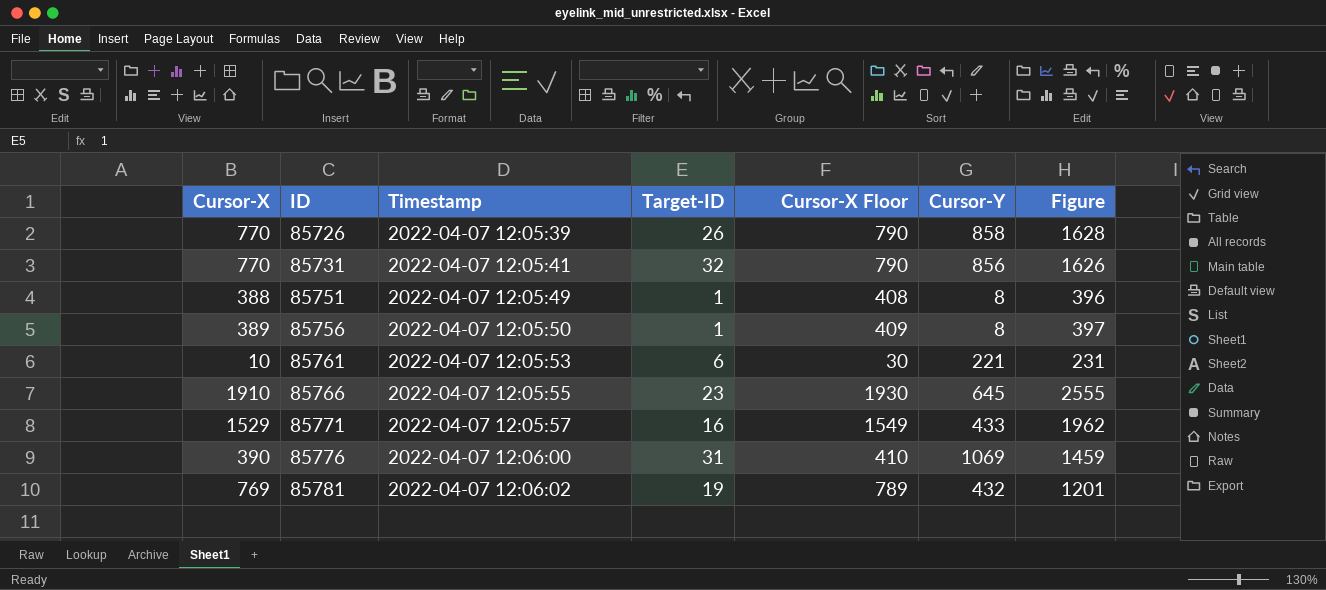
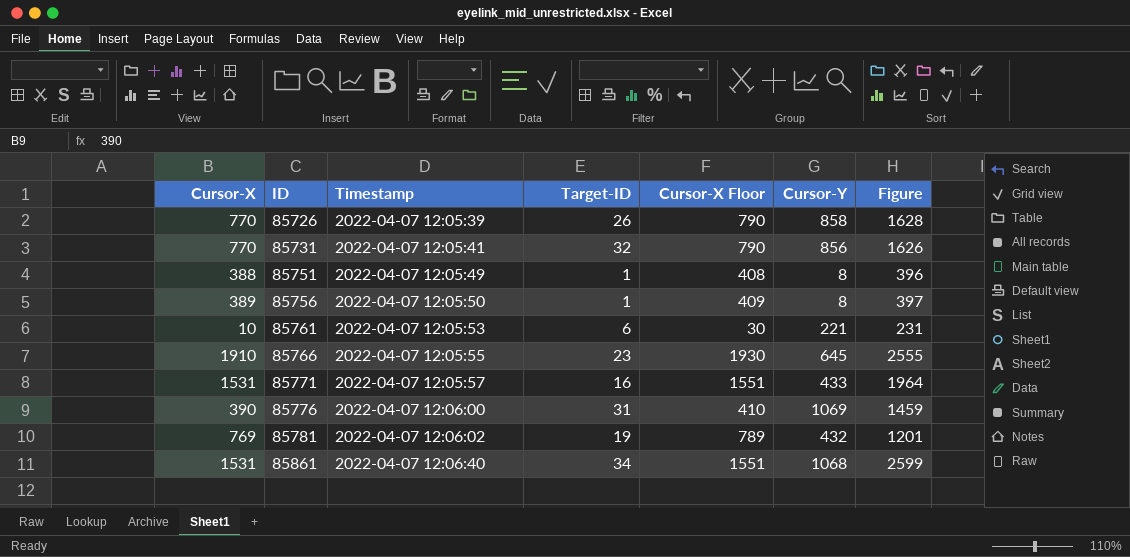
85771 | Cursor-X: 1529 -> 1531
85771 | Cursor-X Floor: 1549 -> 1551
85771 | Figure: 1962 -> 1964
row 85861: none -> 1531 | 2022-04-07 12:06:40 | 34 | 1551 | 1068 | 2599

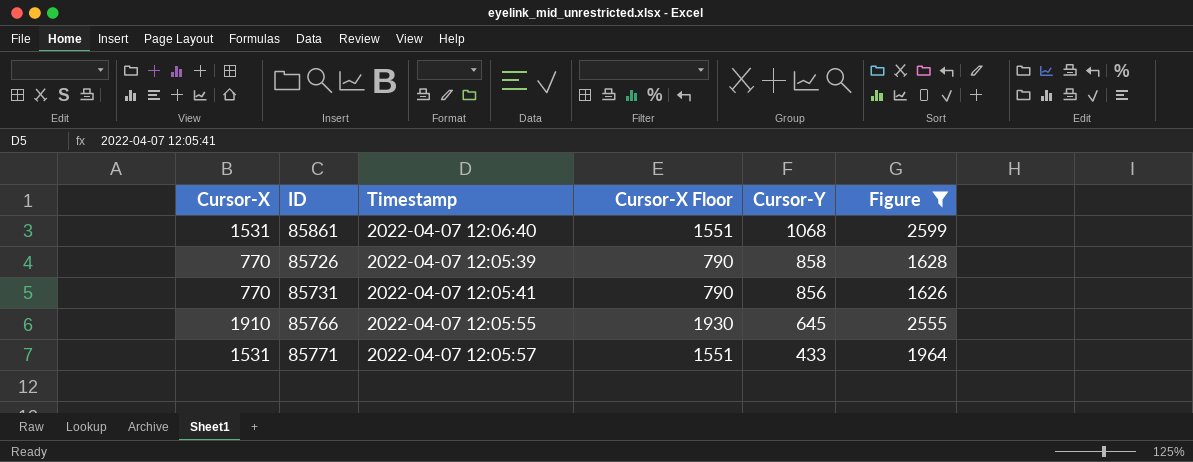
filter: none -> Figure >= 1626
row order: ID ascending -> Cursor-Y descending
column Target-ID | position: 4 -> none

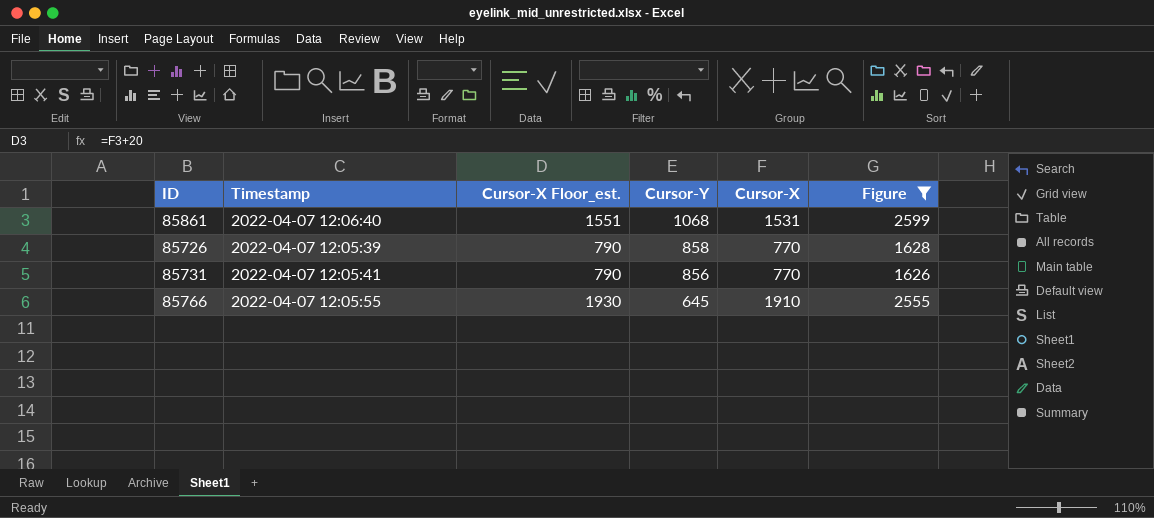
column name: Cursor-X Floor -> Cursor-X Floor_est.
column Cursor-X | position: 1 -> 5
row 85771: 1531 | 2022-04-07 12:05:57 | 1551 | 433 | 1964 -> none

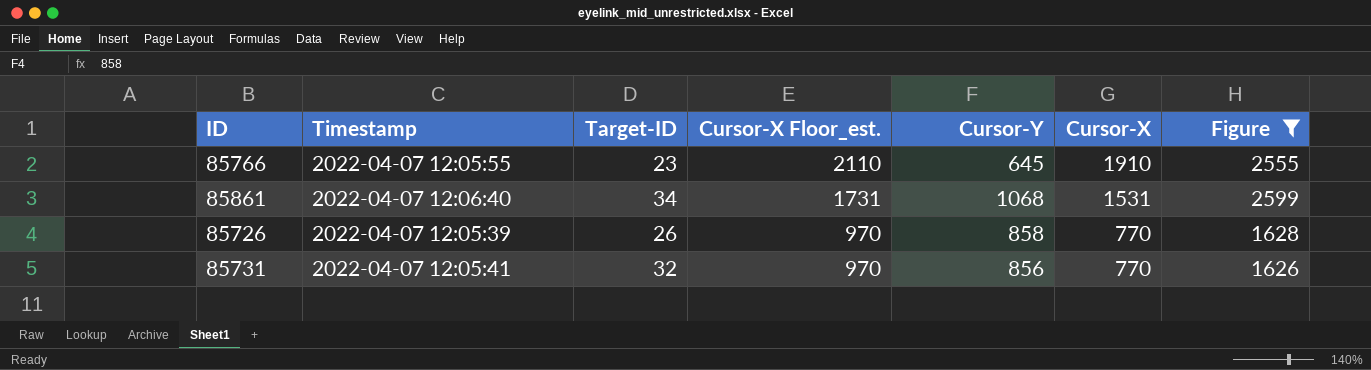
row order: Cursor-Y descending -> Cursor-X Floor_est. descending
column Target-ID | position: none -> 3
column Cursor-X Floor_est. | formula: [Cursor-X] + 20 -> [Cursor-X] + 200

